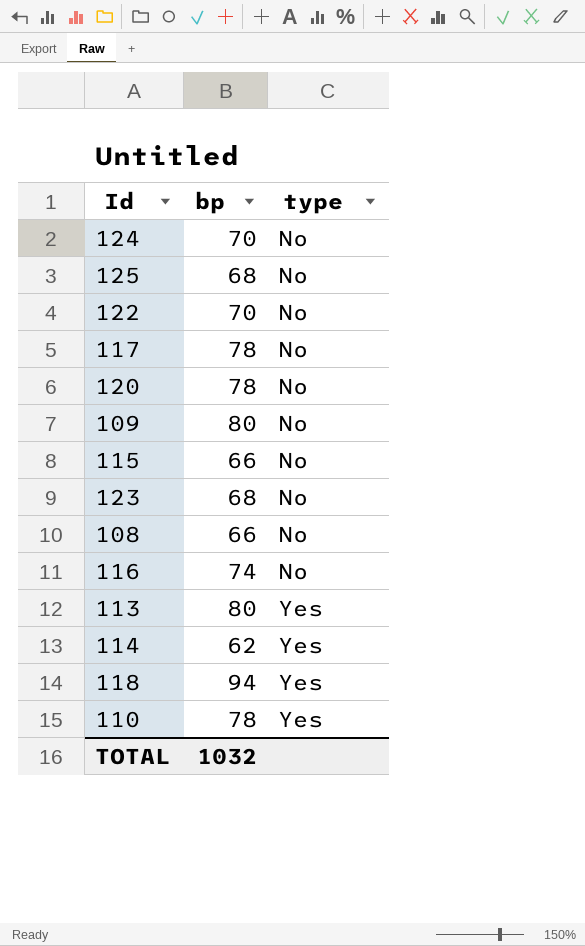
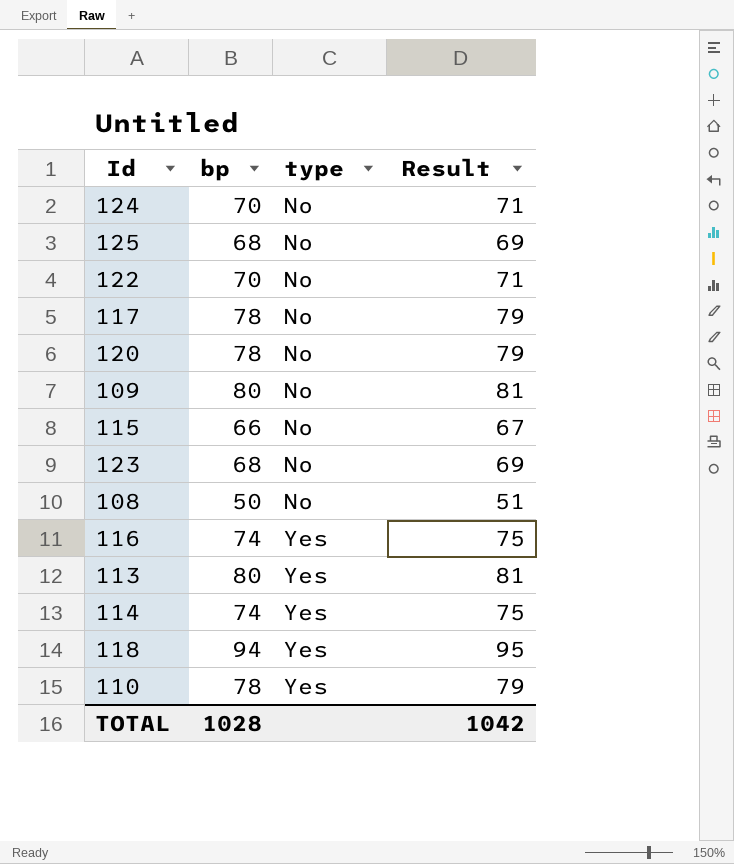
column Result | formula: none -> [bp] + 1
108 | bp: 66 -> 50
116 | type: No -> Yes
114 | bp: 62 -> 74
TOTAL | bp: 1032 -> 1028

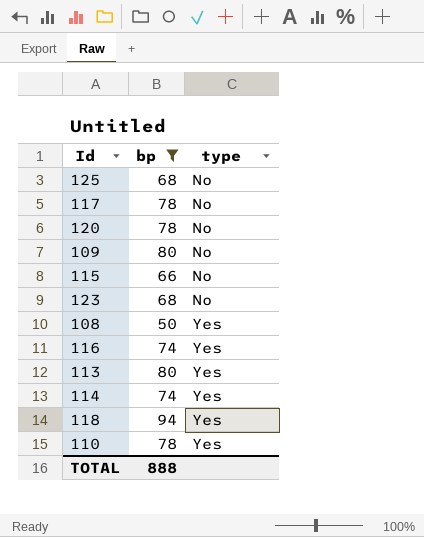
filter: none -> bp != 70
column Result | formula: [bp] + 1 -> none
108 | type: No -> Yes
TOTAL | bp: 1028 -> 888

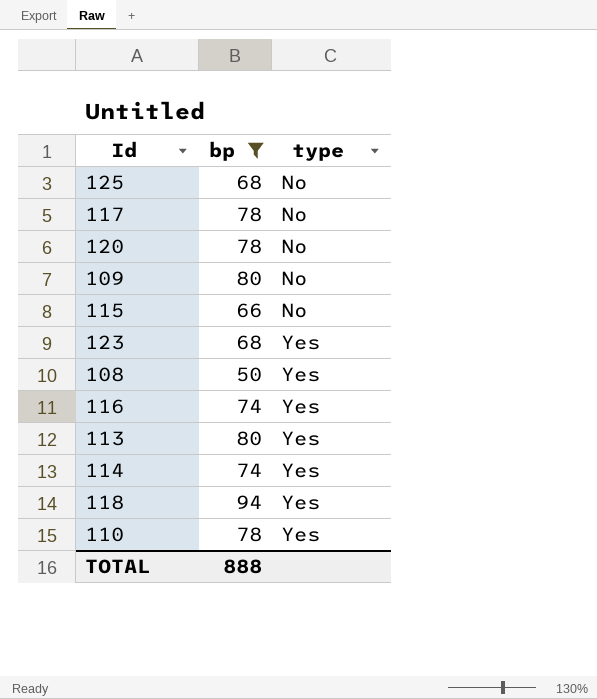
123 | type: No -> Yes

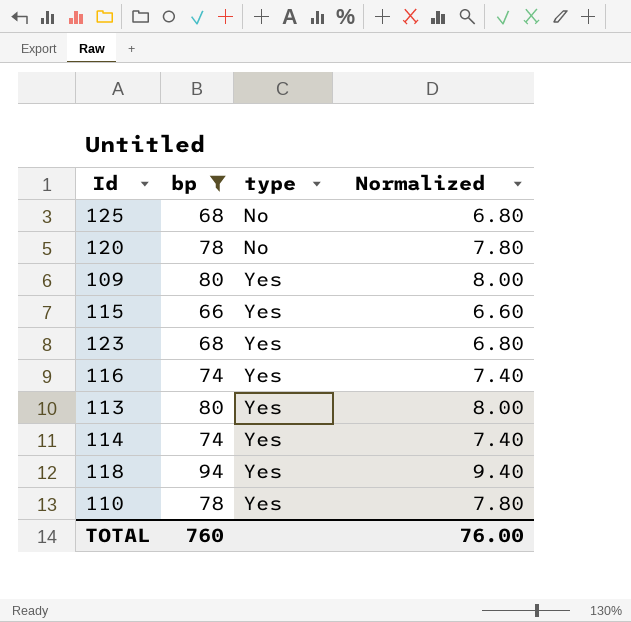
column Normalized | formula: none -> [bp] * 0.1
row 117: 78 | No -> none
row 108: 50 | Yes -> none
109 | type: No -> Yes
115 | type: No -> Yes
TOTAL | bp: 888 -> 760

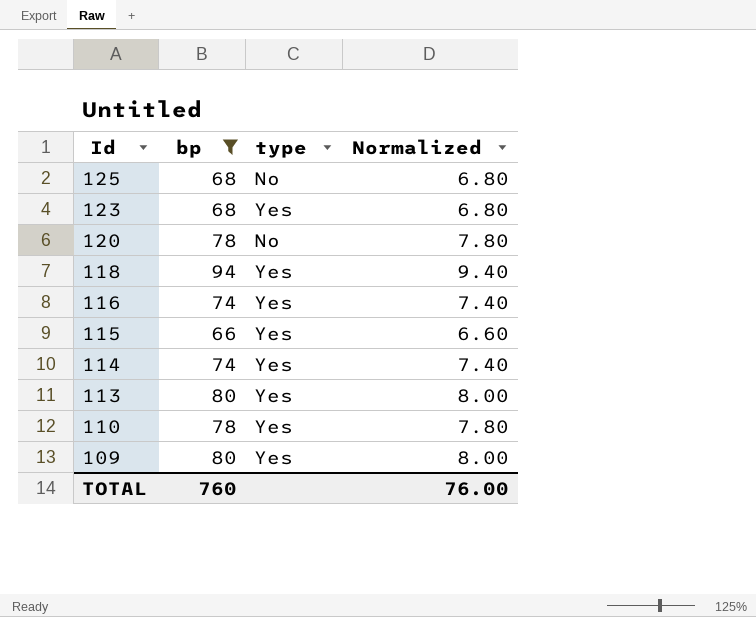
row order: type ascending -> Id descending

